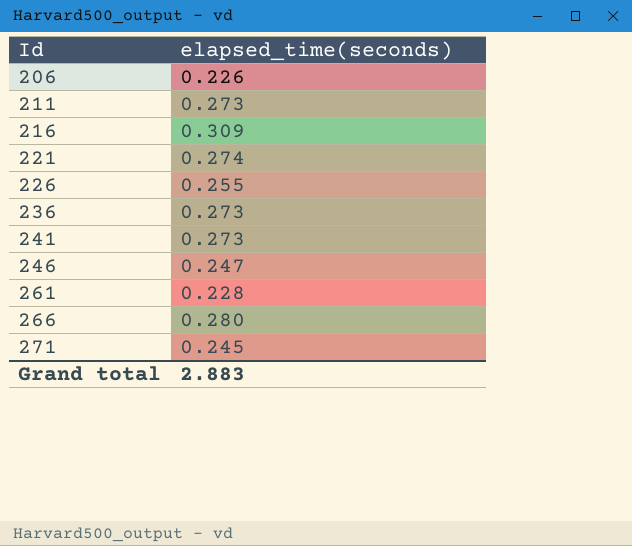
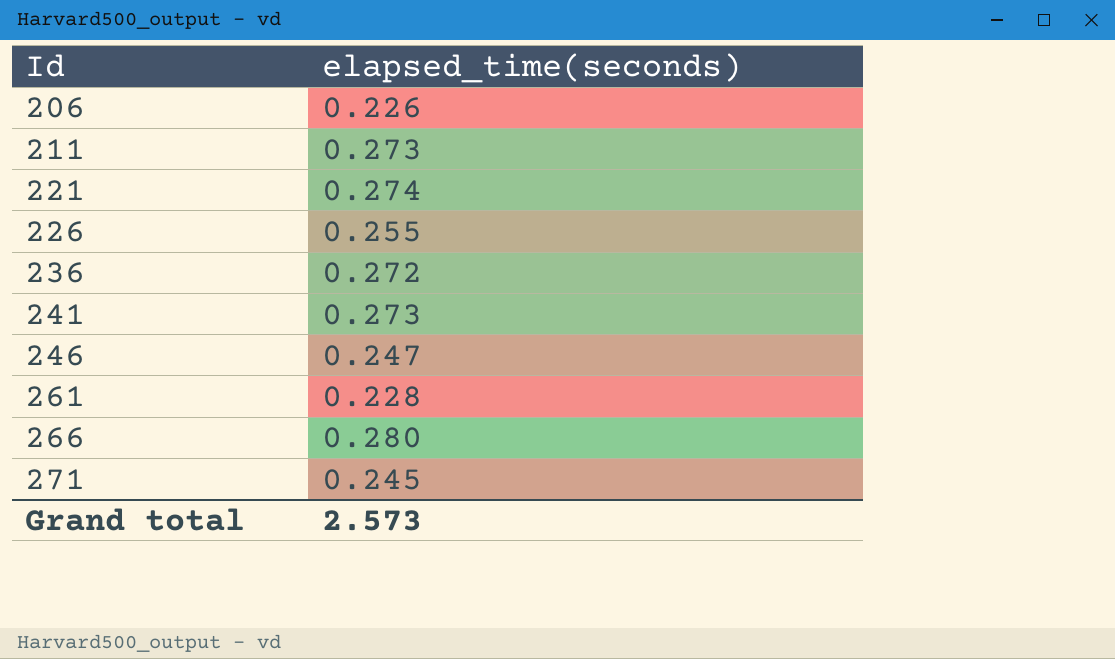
row 216: 0.309 -> none
236 | elapsed_time(seconds): 0.273 -> 0.272
Grand total | elapsed_time(seconds): 2.883 -> 2.573

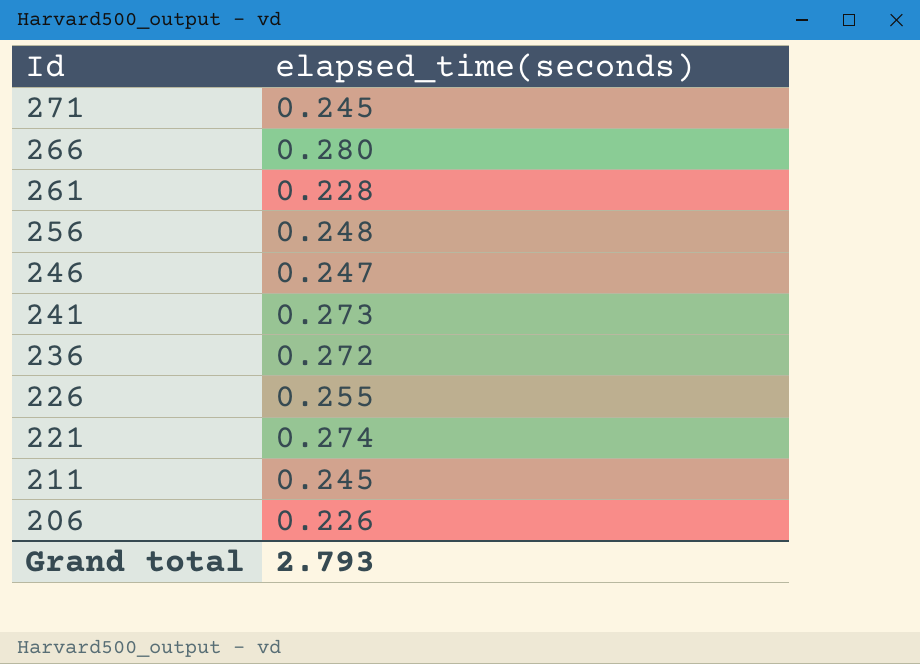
row order: Id ascending -> Id descending
row 256: none -> 0.248
211 | elapsed_time(seconds): 0.273 -> 0.245
Grand total | elapsed_time(seconds): 2.573 -> 2.793

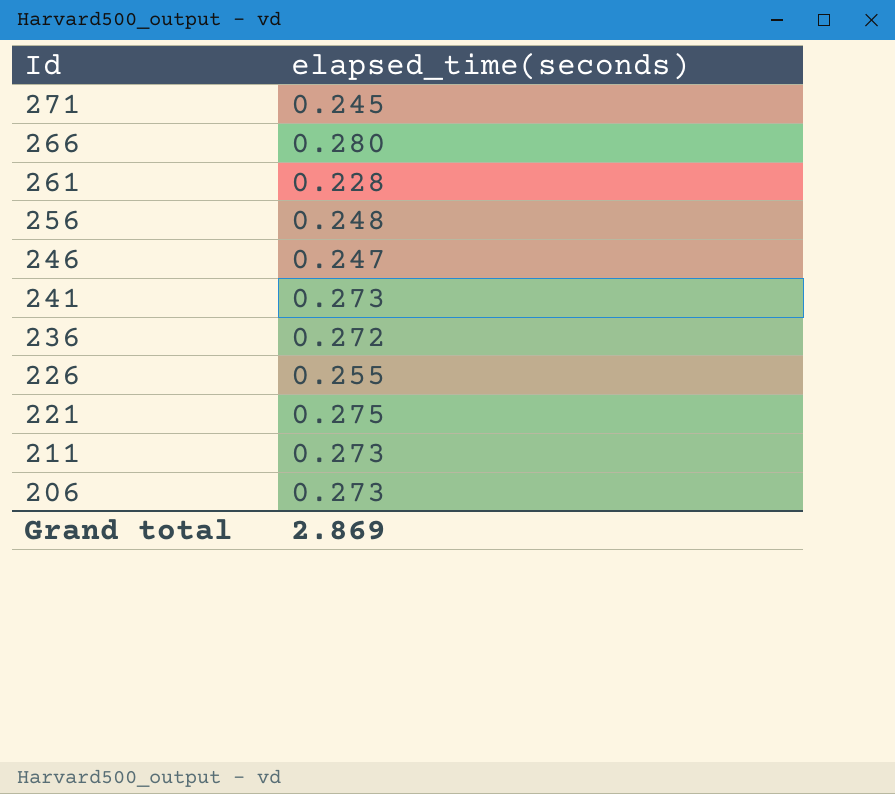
221 | elapsed_time(seconds): 0.274 -> 0.275
211 | elapsed_time(seconds): 0.245 -> 0.273
206 | elapsed_time(seconds): 0.226 -> 0.273
Grand total | elapsed_time(seconds): 2.793 -> 2.869

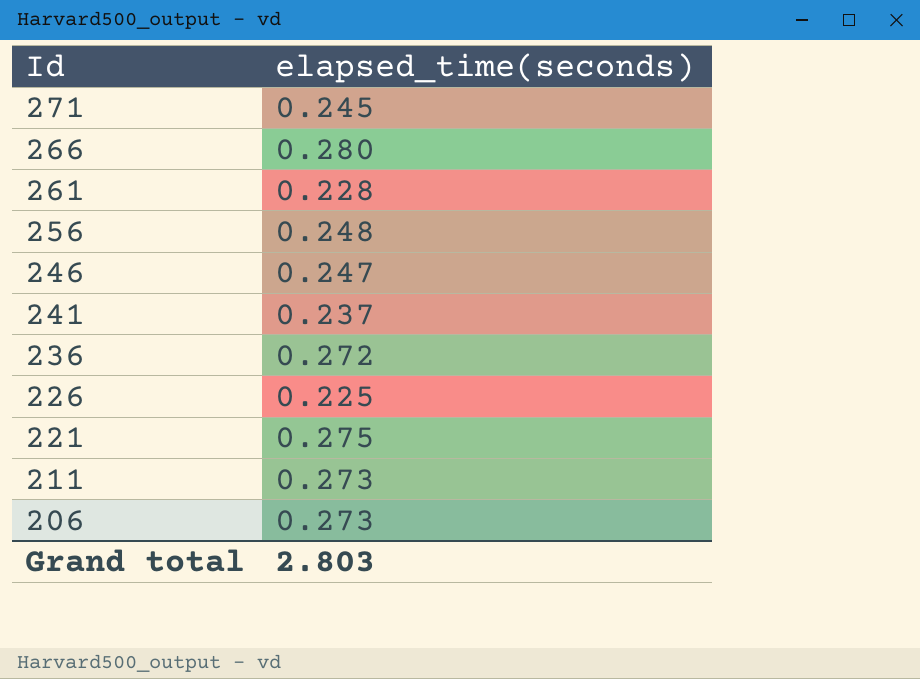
241 | elapsed_time(seconds): 0.273 -> 0.237
226 | elapsed_time(seconds): 0.255 -> 0.225
Grand total | elapsed_time(seconds): 2.869 -> 2.803

